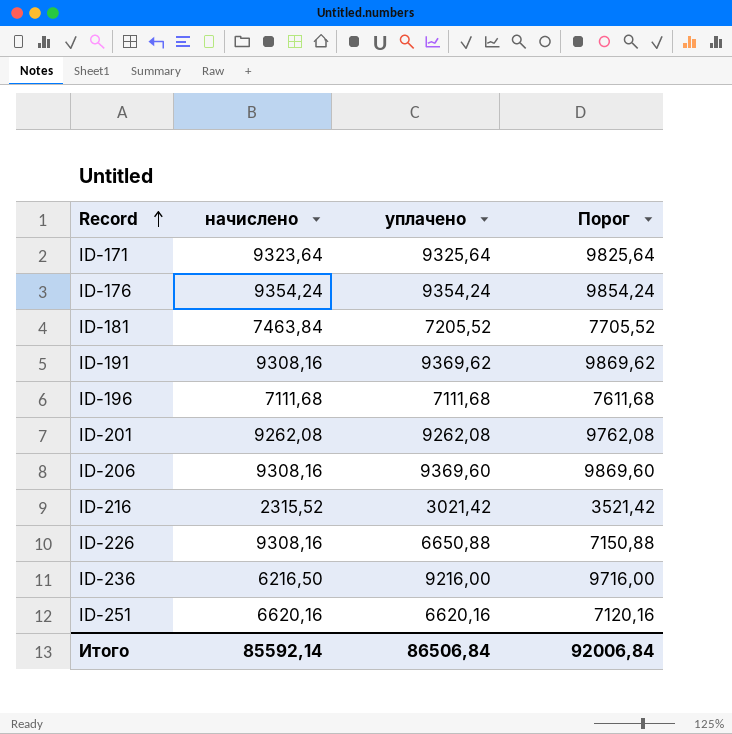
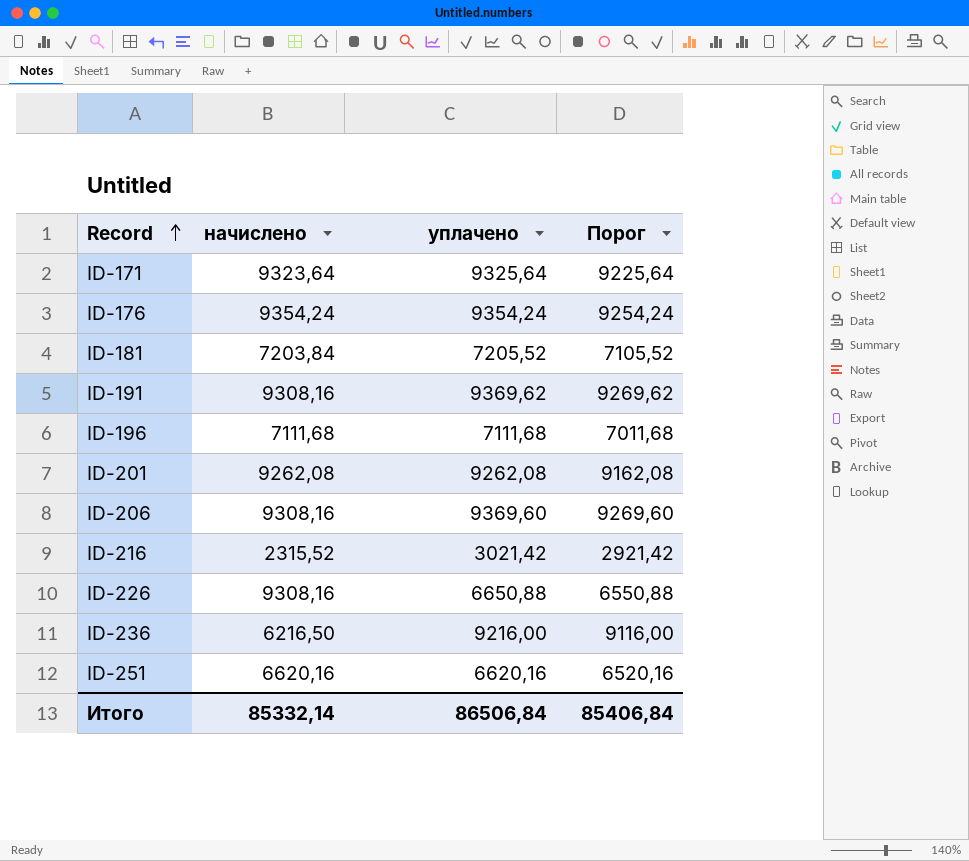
column Порог | formula: [уплачено] + 500 -> [уплачено] - 100
ID-181 | начислено: 7463,84 -> 7203,84
Итого | начислено: 85592,14 -> 85332,14
Итого | Порог: 92006,84 -> 85406,84

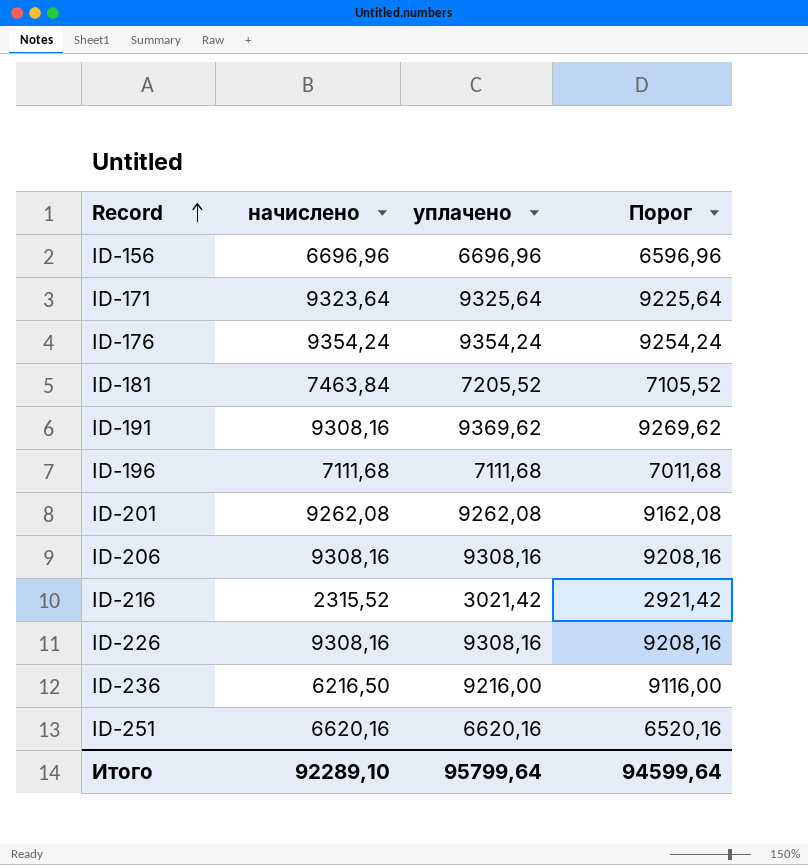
row ID-156: none -> 6696,96 | 6696,96 | 6596,96
ID-181 | начислено: 7203,84 -> 7463,84
ID-206 | уплачено: 9369,60 -> 9308,16
ID-206 | Порог: 9269,60 -> 9208,16
ID-226 | уплачено: 6650,88 -> 9308,16
ID-226 | Порог: 6550,88 -> 9208,16
Итого | начислено: 85332,14 -> 92289,10
Итого | уплачено: 86506,84 -> 95799,64
Итого | Порог: 85406,84 -> 94599,64

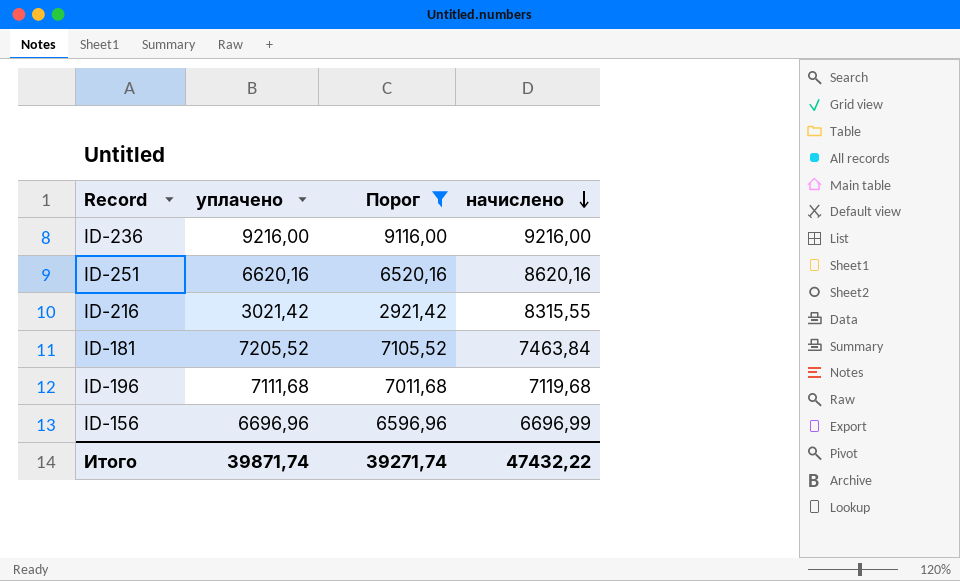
filter: none -> Порог <= 9116,00
row order: Record ascending -> начислено descending
column начислено | position: 2 -> 4
ID-236 | начислено: 6216,50 -> 9216,00
ID-251 | начислено: 6620,16 -> 8620,16
ID-216 | начислено: 2315,52 -> 8315,55
ID-196 | начислено: 7111,68 -> 7119,68
ID-156 | начислено: 6696,96 -> 6696,99
Итого | уплачено: 95799,64 -> 39871,74
Итого | Порог: 94599,64 -> 39271,74
Итого | начислено: 92289,10 -> 47432,22

